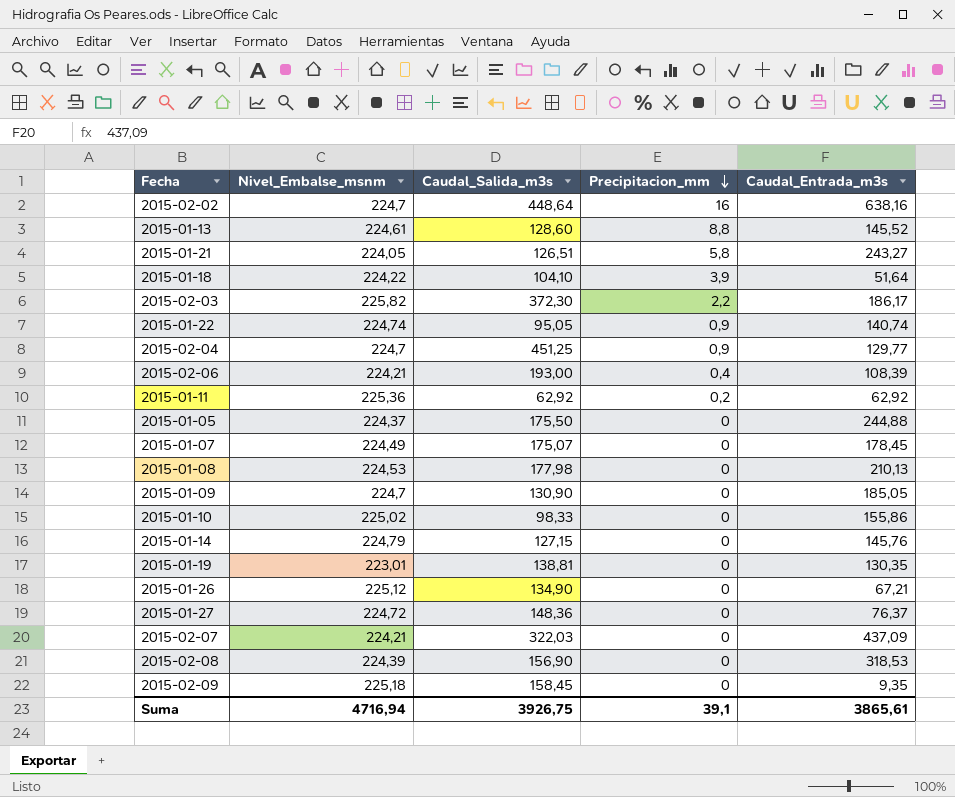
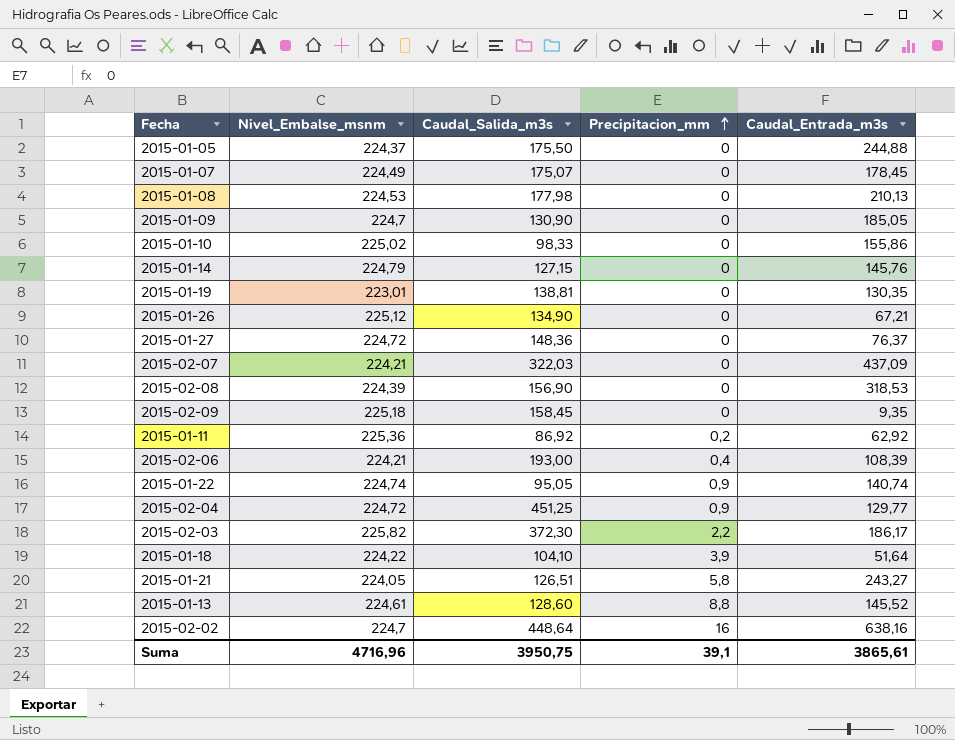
row order: Precipitacion_mm descending -> Precipitacion_mm ascending
2015-01-11 | Caudal_Salida_m3s: 62,92 -> 86,92
2015-02-04 | Nivel_Embalse_msnm: 224,7 -> 224,72
Suma | Nivel_Embalse_msnm: 4716,94 -> 4716,96
Suma | Caudal_Salida_m3s: 3926,75 -> 3950,75

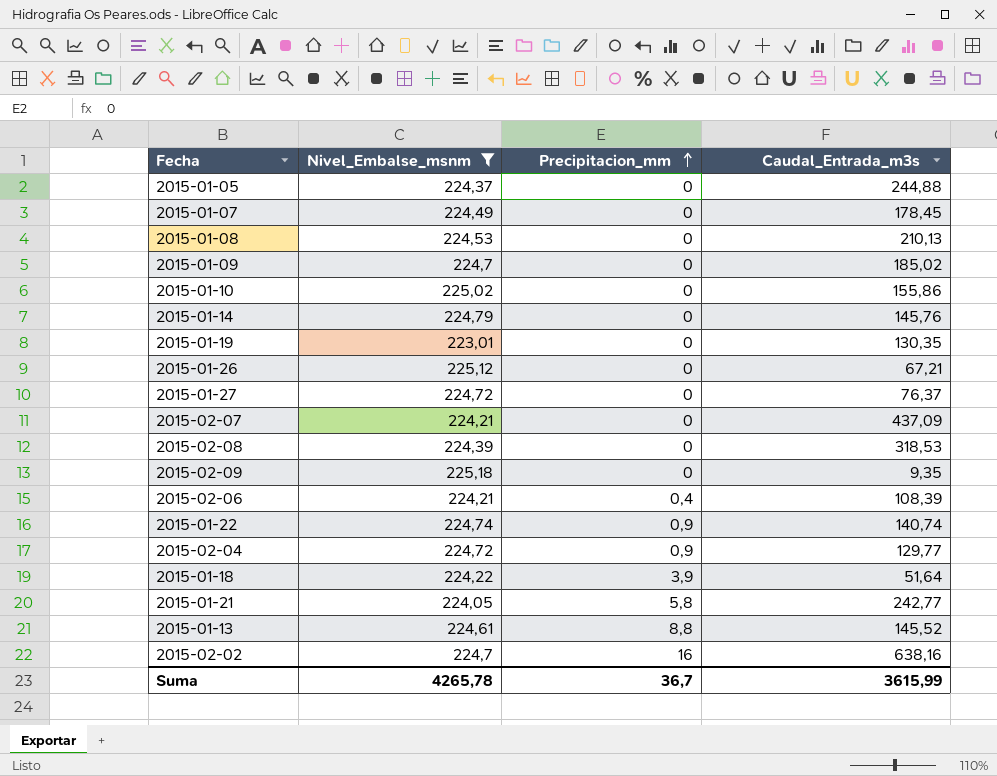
filter: none -> Nivel_Embalse_msnm <= 225,18
column Caudal_Salida_m3s | position: 3 -> none
2015-01-09 | Caudal_Entrada_m3s: 185,05 -> 185,02
2015-01-21 | Caudal_Entrada_m3s: 243,27 -> 242,77
Suma | Nivel_Embalse_msnm: 4716,96 -> 4265,78
Suma | Precipitacion_mm: 39,1 -> 36,7
Suma | Caudal_Entrada_m3s: 3865,61 -> 3615,99

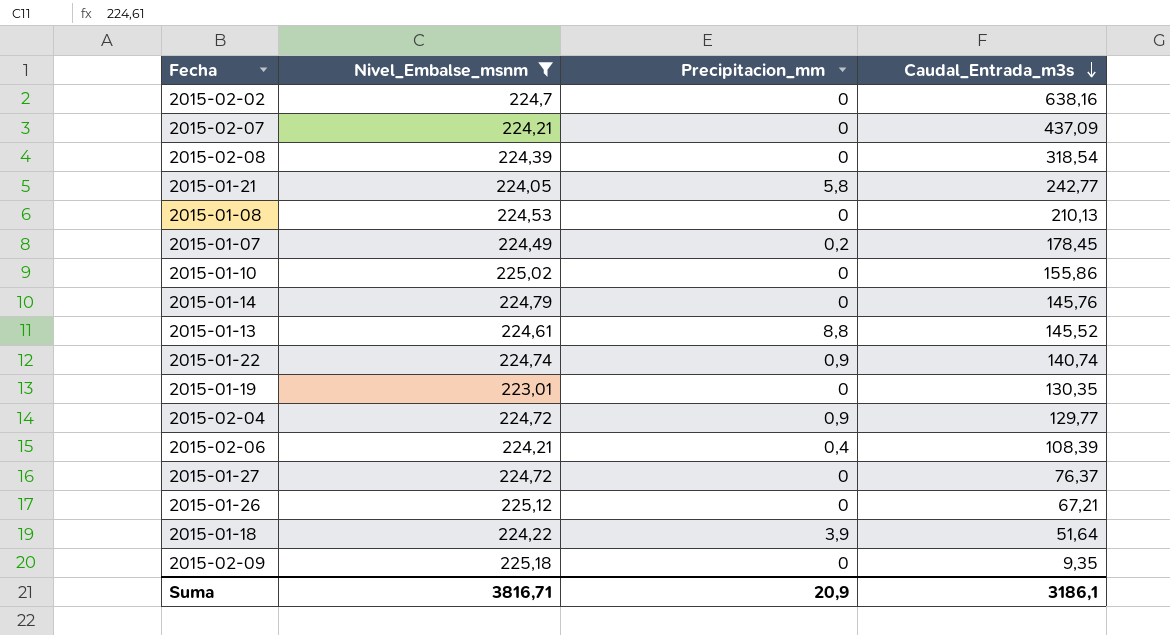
row order: Precipitacion_mm ascending -> Caudal_Entrada_m3s descending
row 2015-01-05: 224,37 | 0 | 244,88 -> none
row 2015-01-09: 224,7 | 0 | 185,02 -> none
2015-02-02 | Precipitacion_mm: 16 -> 0
2015-02-08 | Caudal_Entrada_m3s: 318,53 -> 318,54
2015-01-07 | Precipitacion_mm: 0 -> 0,2
Suma | Nivel_Embalse_msnm: 4265,78 -> 3816,71
Suma | Precipitacion_mm: 36,7 -> 20,9
Suma | Caudal_Entrada_m3s: 3615,99 -> 3186,1

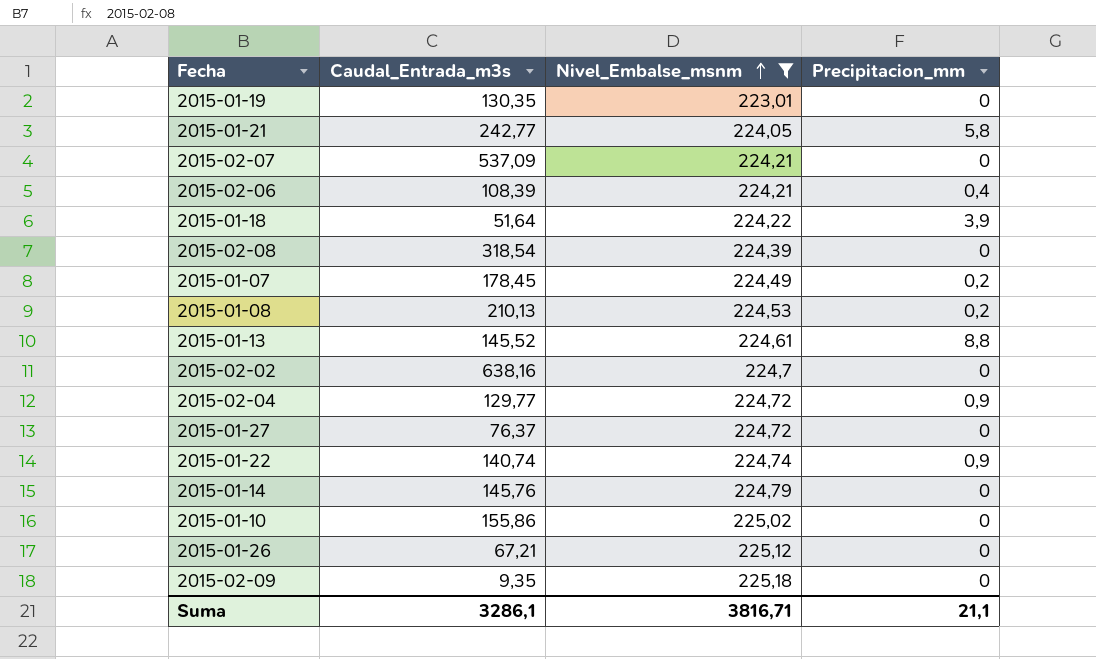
row order: Caudal_Entrada_m3s descending -> Nivel_Embalse_msnm ascending
column Caudal_Entrada_m3s | position: 4 -> 2
2015-02-07 | Caudal_Entrada_m3s: 437,09 -> 537,09
2015-01-08 | Precipitacion_mm: 0 -> 0,2
Suma | Caudal_Entrada_m3s: 3186,1 -> 3286,1
Suma | Precipitacion_mm: 20,9 -> 21,1

